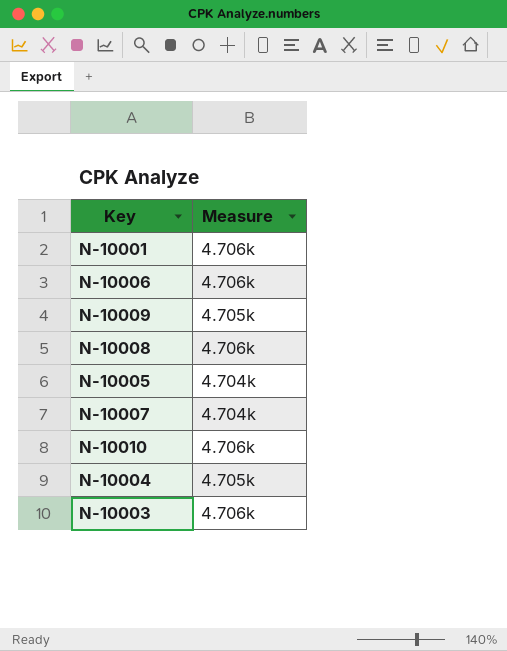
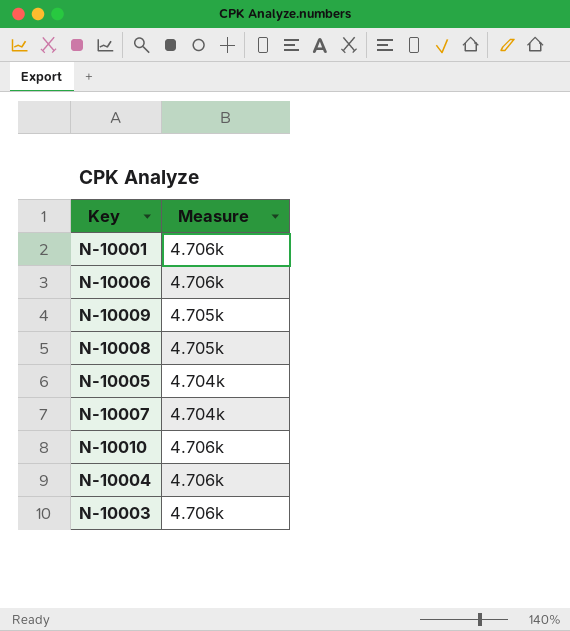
N-10008 | Measure: 4.706k -> 4.705k
N-10004 | Measure: 4.705k -> 4.706k

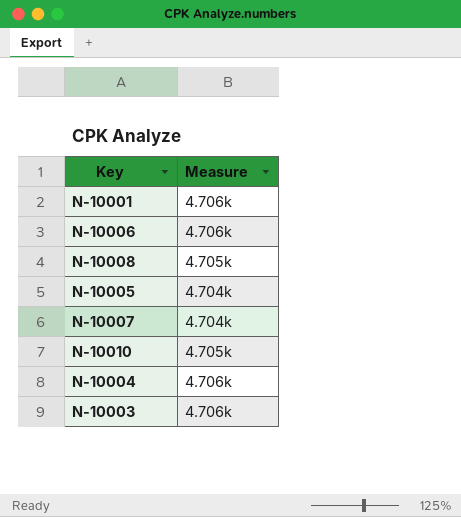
row N-10009: 4.705k -> none
N-10010 | Measure: 4.706k -> 4.705k

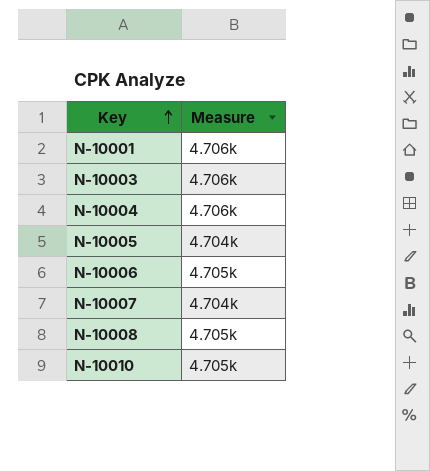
row order: none -> Key ascending
N-10006 | Measure: 4.706k -> 4.705k

